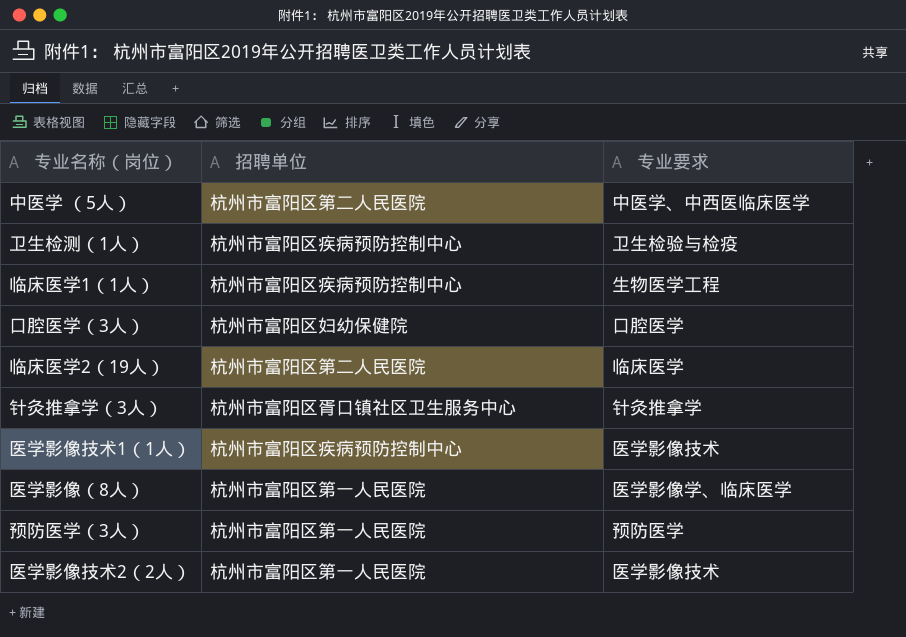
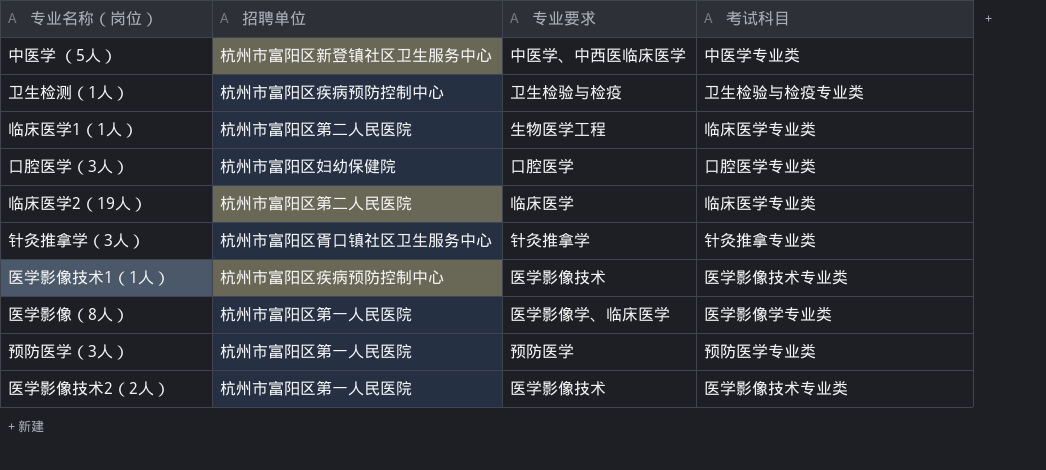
column 考试科目 | position: none -> 4
中医学 （5人） | 招聘单位: 杭州市富阳区第二人民医院 -> 杭州市富阳区新登镇社区卫生服务中心
临床医学1（1人） | 招聘单位: 杭州市富阳区疾病预防控制中心 -> 杭州市富阳区第二人民医院

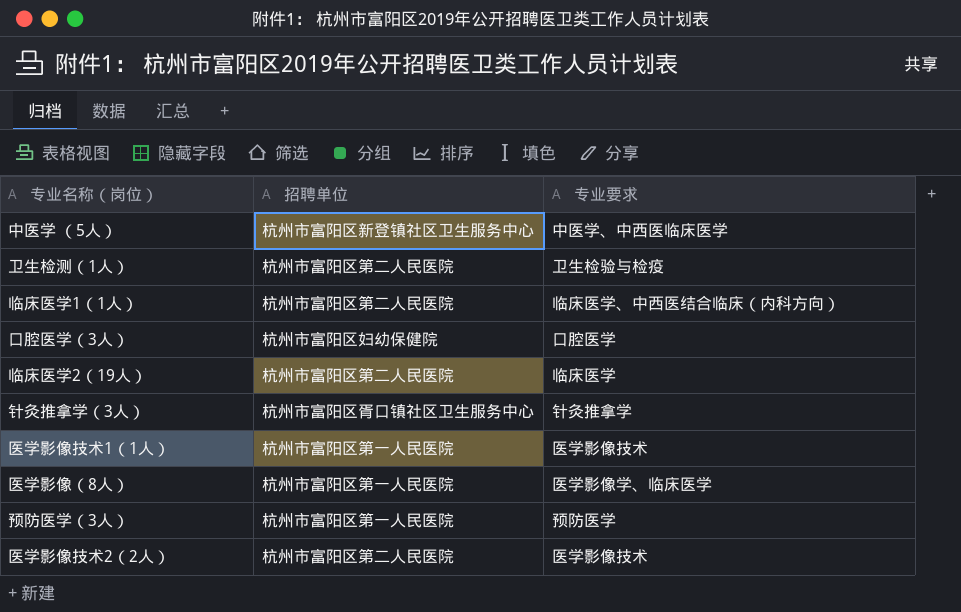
column 考试科目 | position: 4 -> none
卫生检测（1人） | 招聘单位: 杭州市富阳区疾病预防控制中心 -> 杭州市富阳区第二人民医院
临床医学1（1人） | 专业要求: 生物医学工程 -> 临床医学、中西医结合临床（内科方向）
医学影像技术1（1人） | 招聘单位: 杭州市富阳区疾病预防控制中心 -> 杭州市富阳区第一人民医院
医学影像技术2（2人） | 招聘单位: 杭州市富阳区第一人民医院 -> 杭州市富阳区第二人民医院

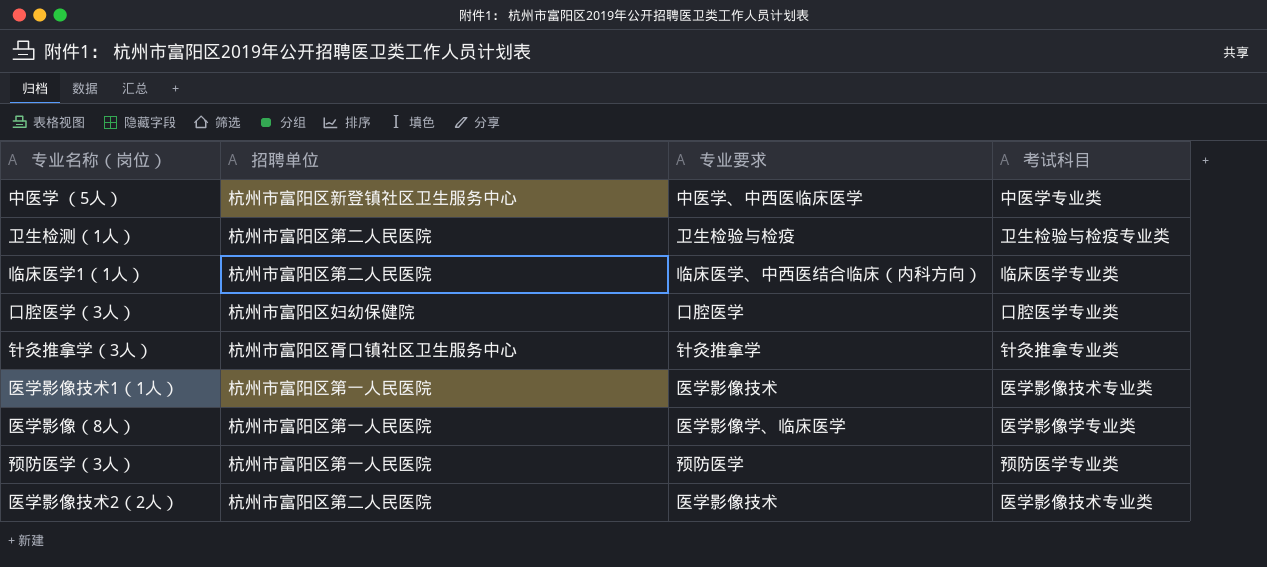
column 考试科目 | position: none -> 4
row 临床医学2（19人）: 杭州市富阳区第二人民医院 | 临床医学 -> none

